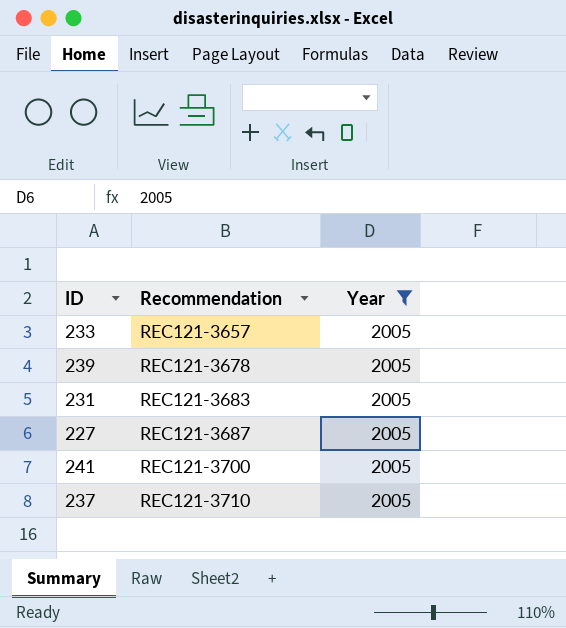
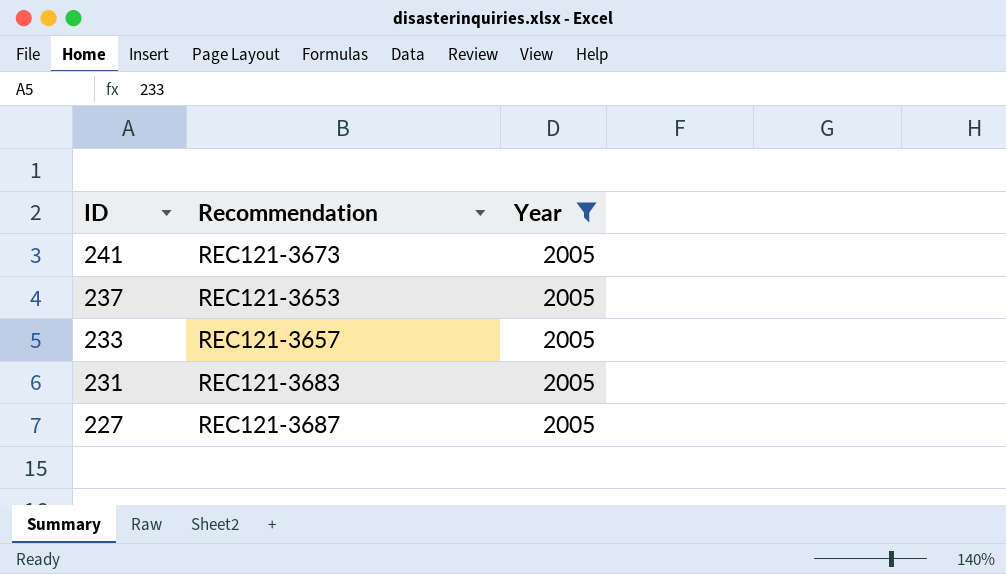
row order: Recommendation ascending -> ID descending
row 239: REC121-3678 | 2005 -> none
241 | Recommendation: REC121-3700 -> REC121-3673
237 | Recommendation: REC121-3710 -> REC121-3653

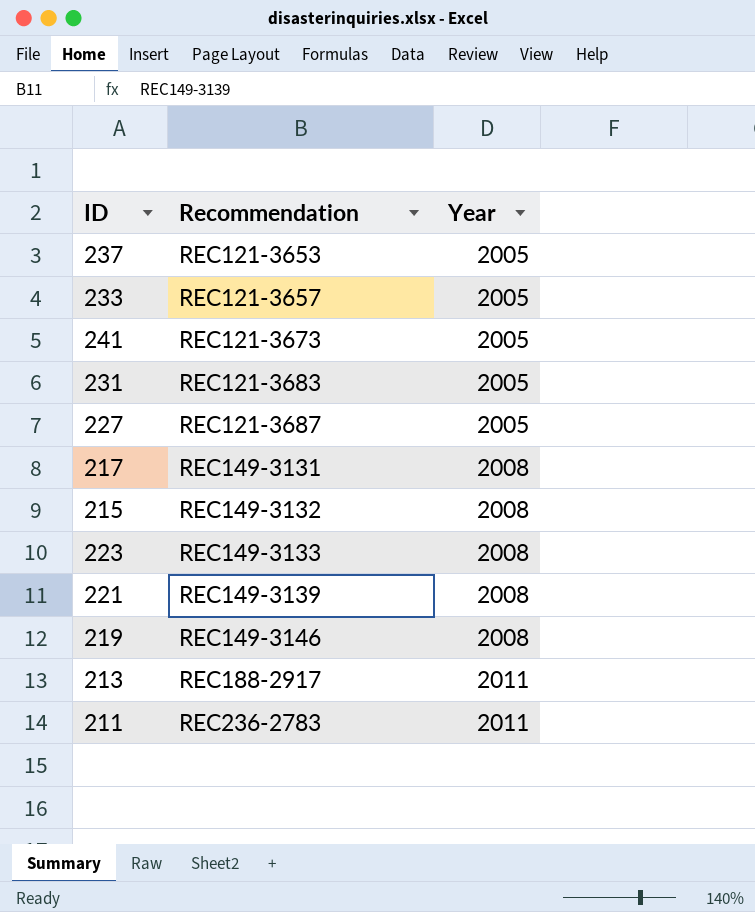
filter: Year = 2005 -> none
row order: ID descending -> Recommendation ascending

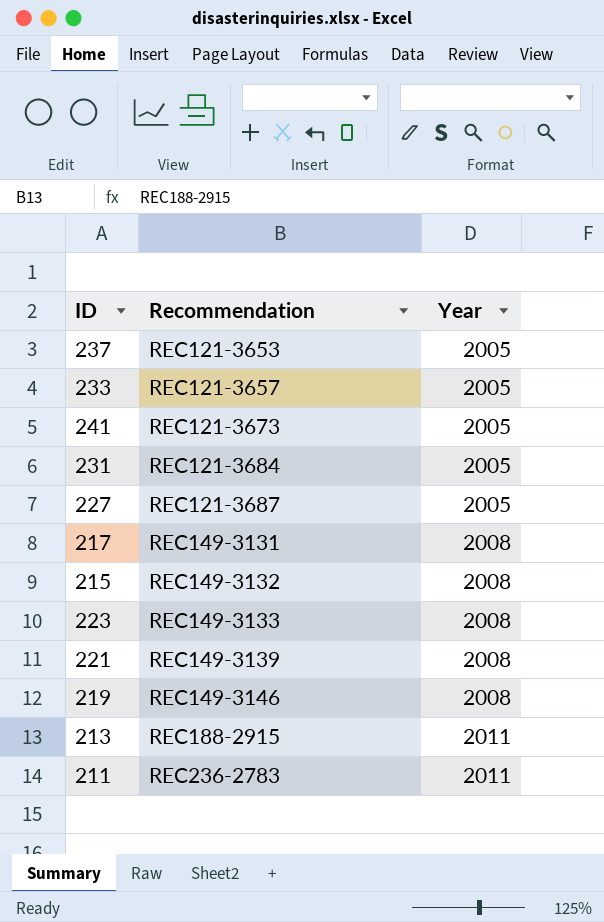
231 | Recommendation: REC121-3683 -> REC121-3684
213 | Recommendation: REC188-2917 -> REC188-2915

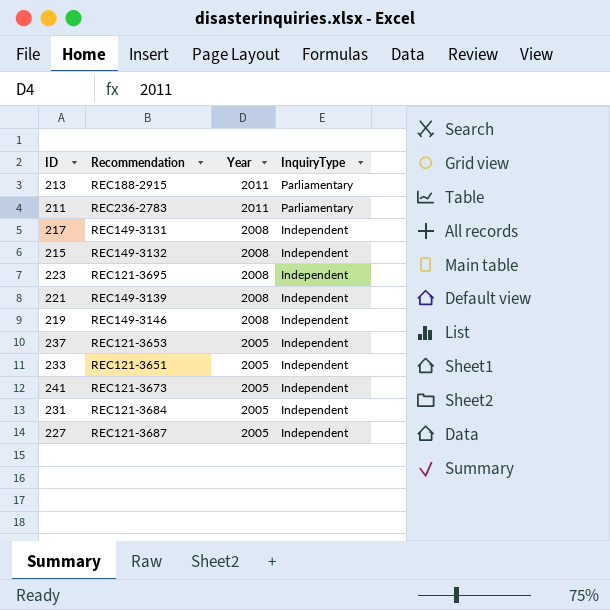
row order: Recommendation ascending -> Year descending
column InquiryType | position: none -> 4
223 | Recommendation: REC149-3133 -> REC121-3695
233 | Recommendation: REC121-3657 -> REC121-3651

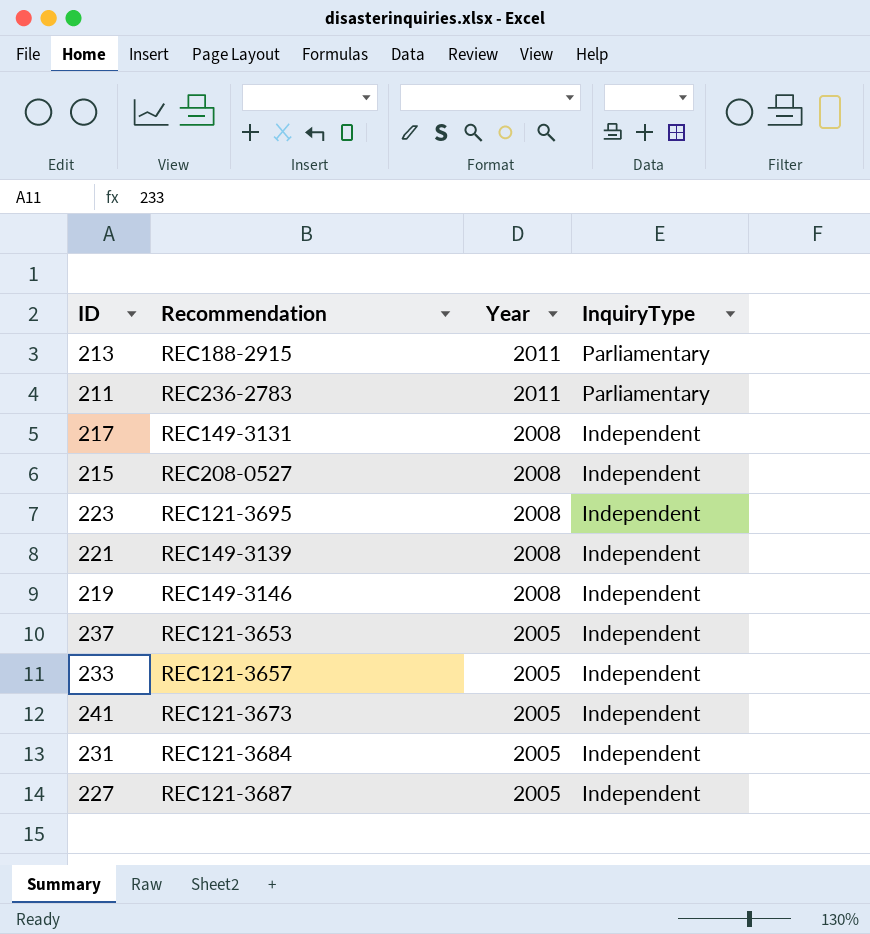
215 | Recommendation: REC149-3132 -> REC208-0527
233 | Recommendation: REC121-3651 -> REC121-3657

